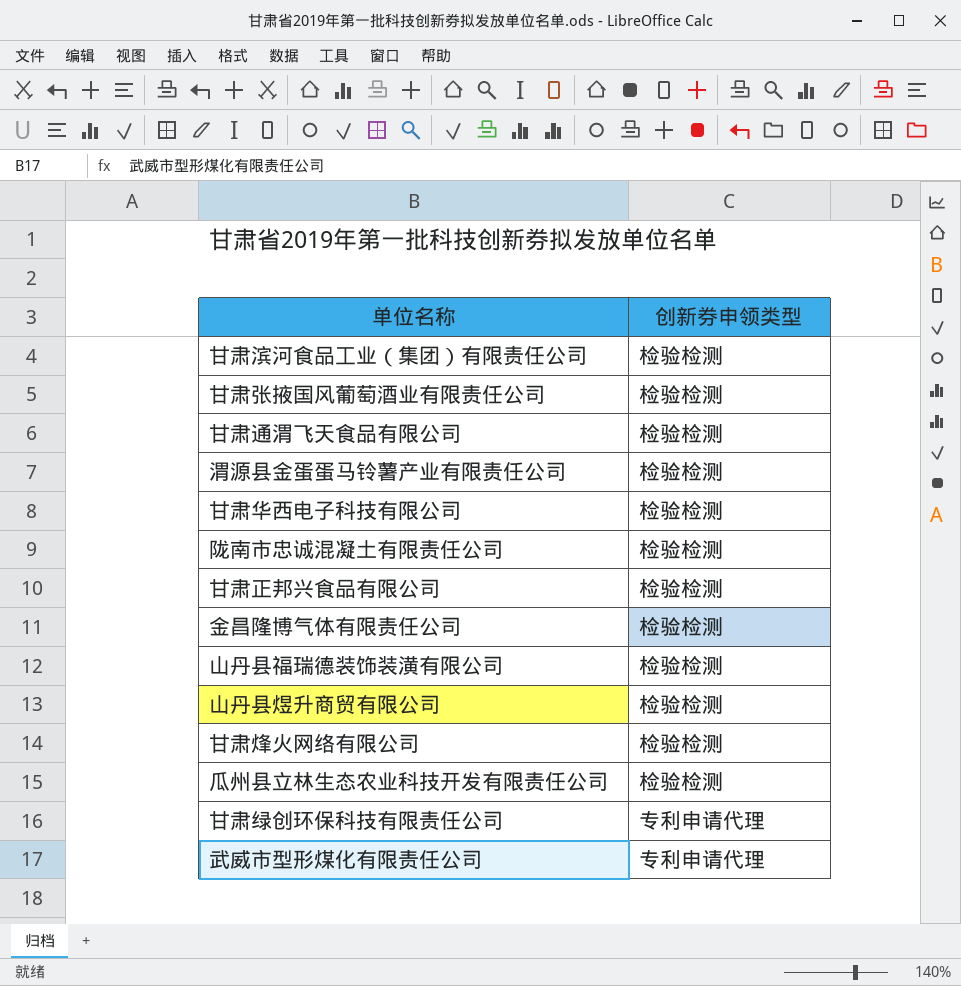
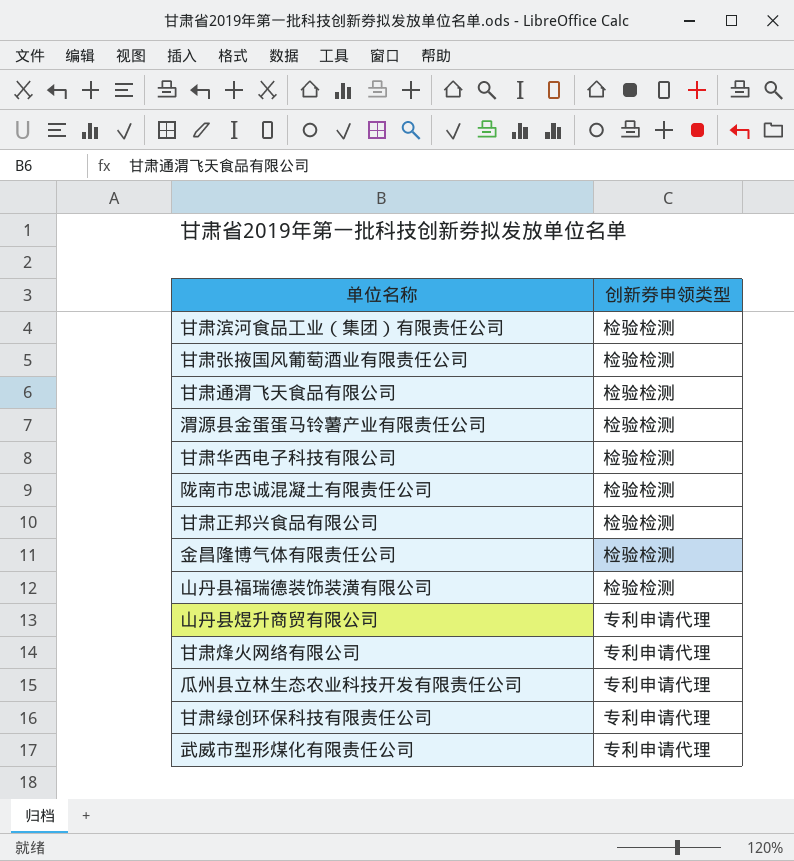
山丹县煜升商贸有限公司 | 创新券申领类型: 检验检测 -> 专利申请代理
甘肃烽火网络有限公司 | 创新券申领类型: 检验检测 -> 专利申请代理
瓜州县立林生态农业科技开发有限责任公司 | 创新券申领类型: 检验检测 -> 专利申请代理

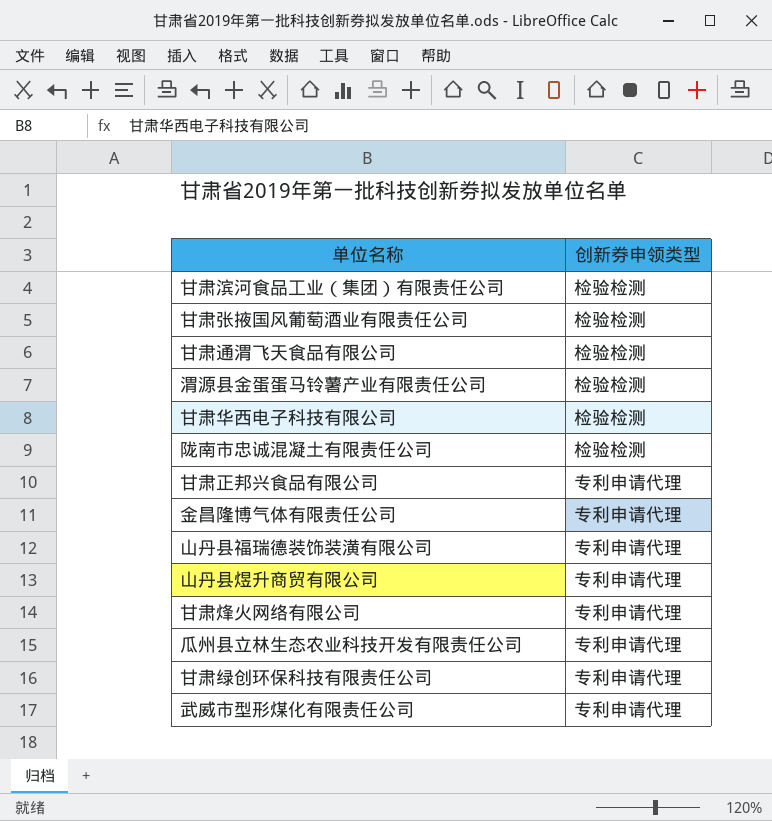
甘肃正邦兴食品有限公司 | 创新券申领类型: 检验检测 -> 专利申请代理
金昌隆博气体有限责任公司 | 创新券申领类型: 检验检测 -> 专利申请代理
山丹县福瑞德装饰装潢有限公司 | 创新券申领类型: 检验检测 -> 专利申请代理

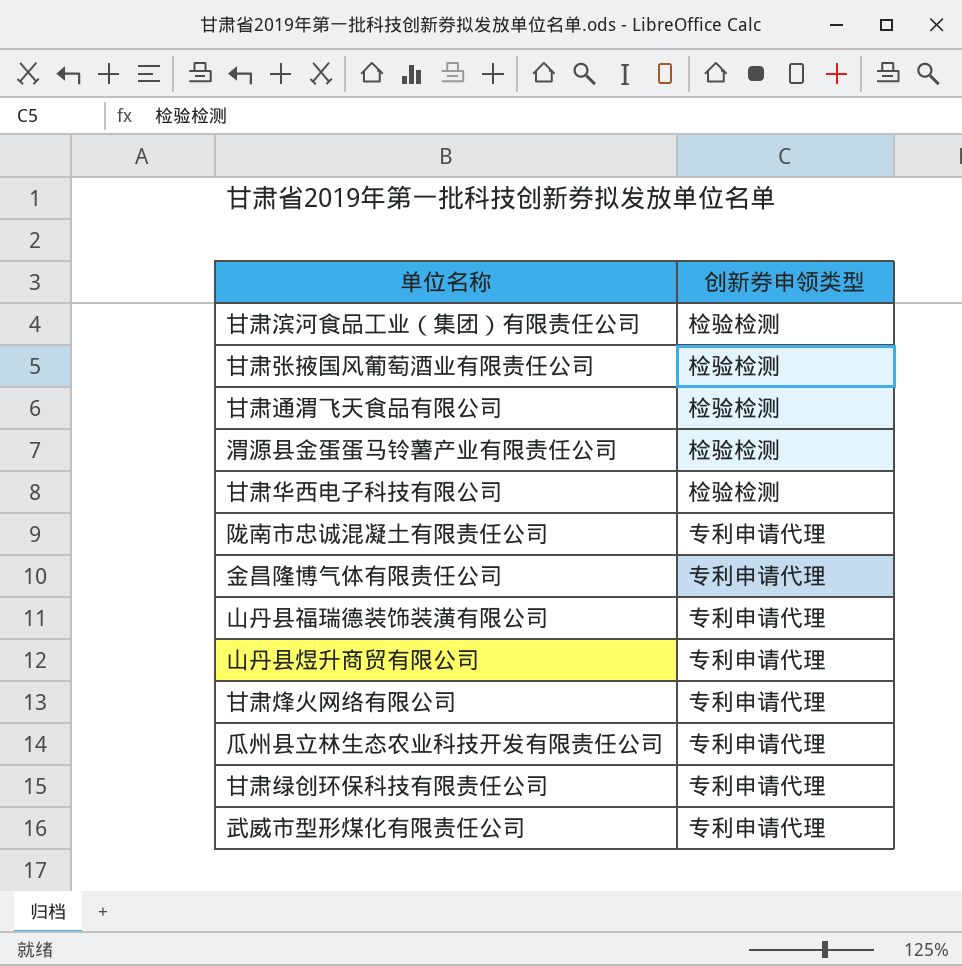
row 甘肃正邦兴食品有限公司: 专利申请代理 -> none
陇南市忠诚混凝土有限责任公司 | 创新券申领类型: 检验检测 -> 专利申请代理

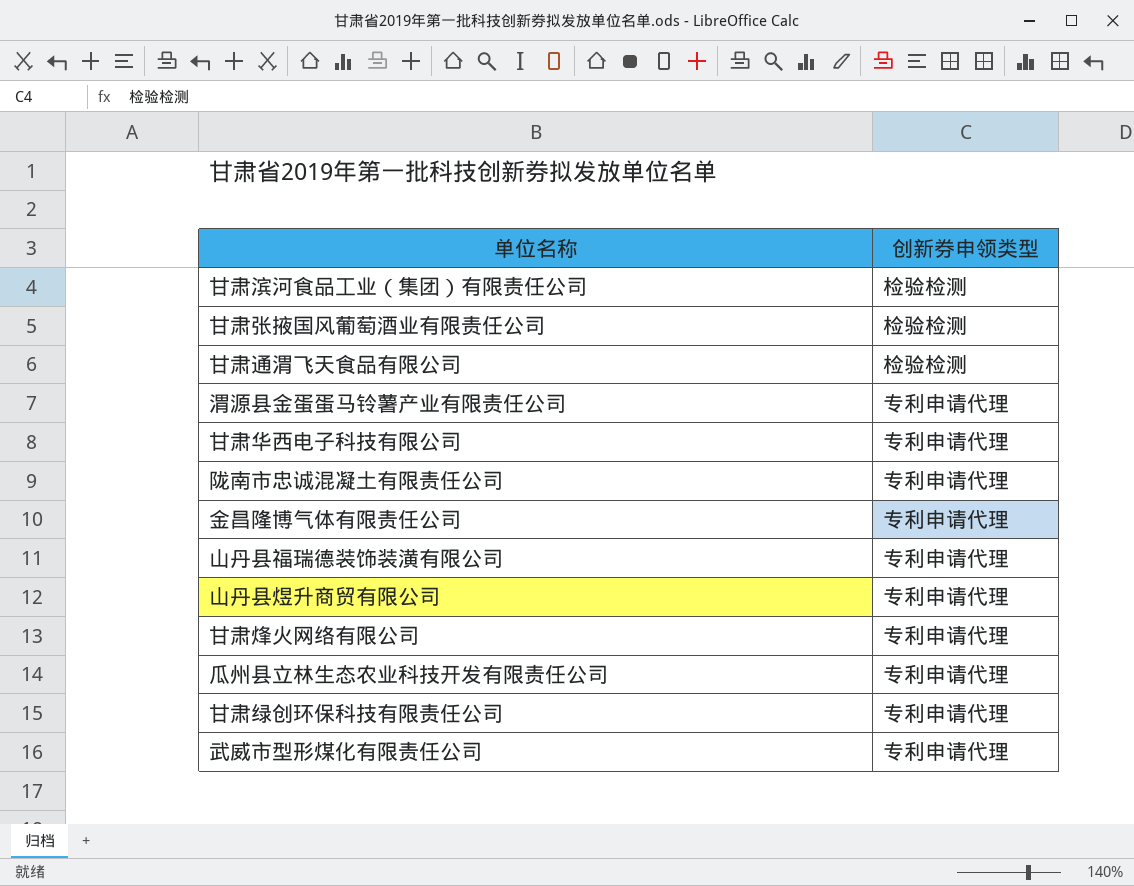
渭源县金蛋蛋马铃薯产业有限责任公司 | 创新券申领类型: 检验检测 -> 专利申请代理
甘肃华西电子科技有限公司 | 创新券申领类型: 检验检测 -> 专利申请代理

